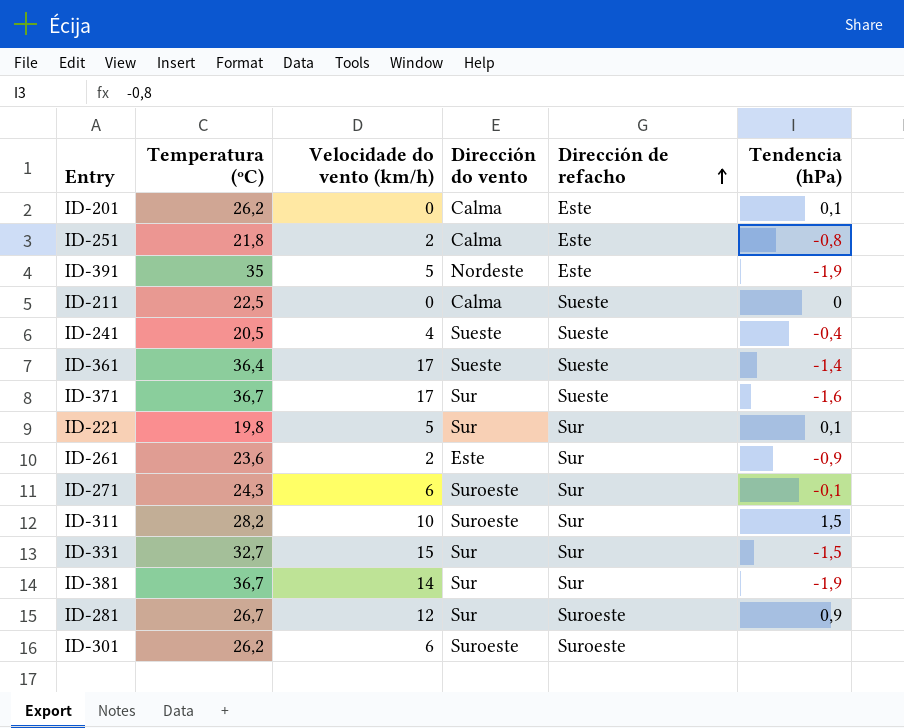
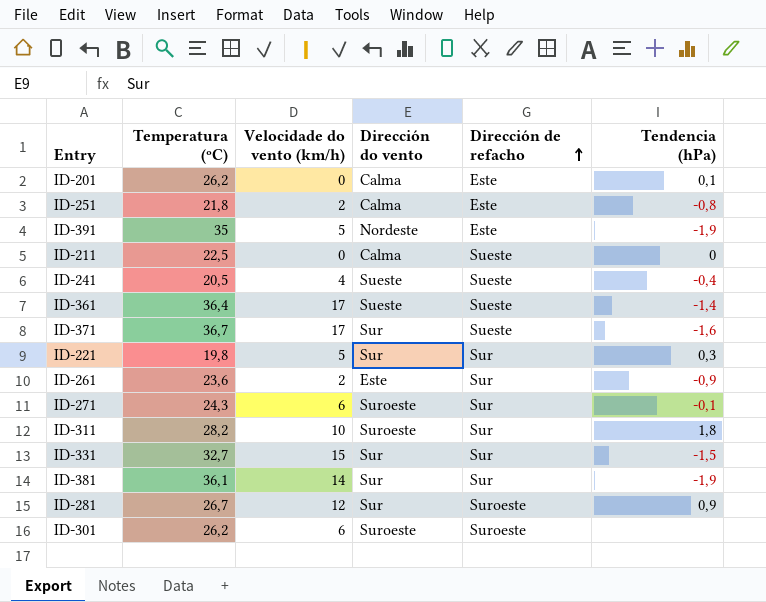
ID-221 | Tendencia (hPa): 0,1 -> 0,3
ID-311 | Tendencia (hPa): 1,5 -> 1,8
ID-381 | Temperatura (ºC): 36,7 -> 36,1

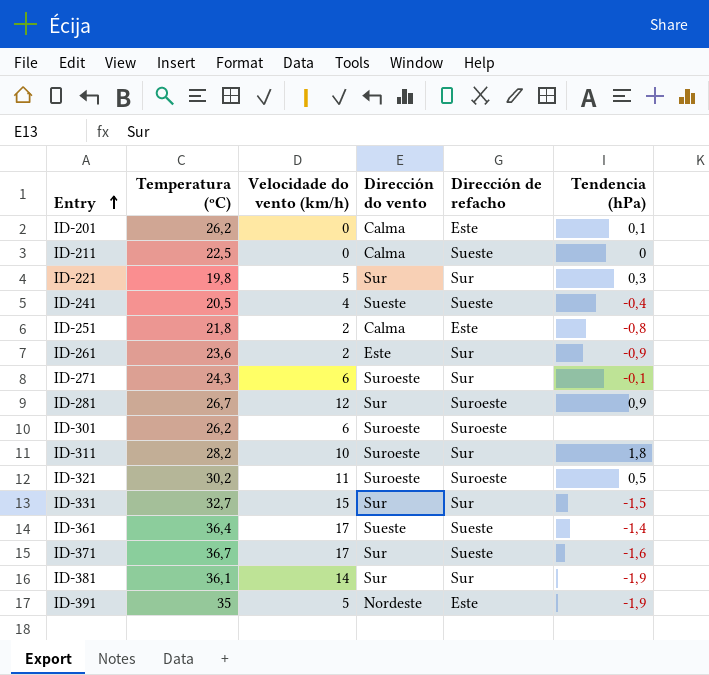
row order: Dirección de refacho ascending -> Entry ascending
row ID-321: none -> 30,2 | 11 | Suroeste | Suroeste | 0,5

